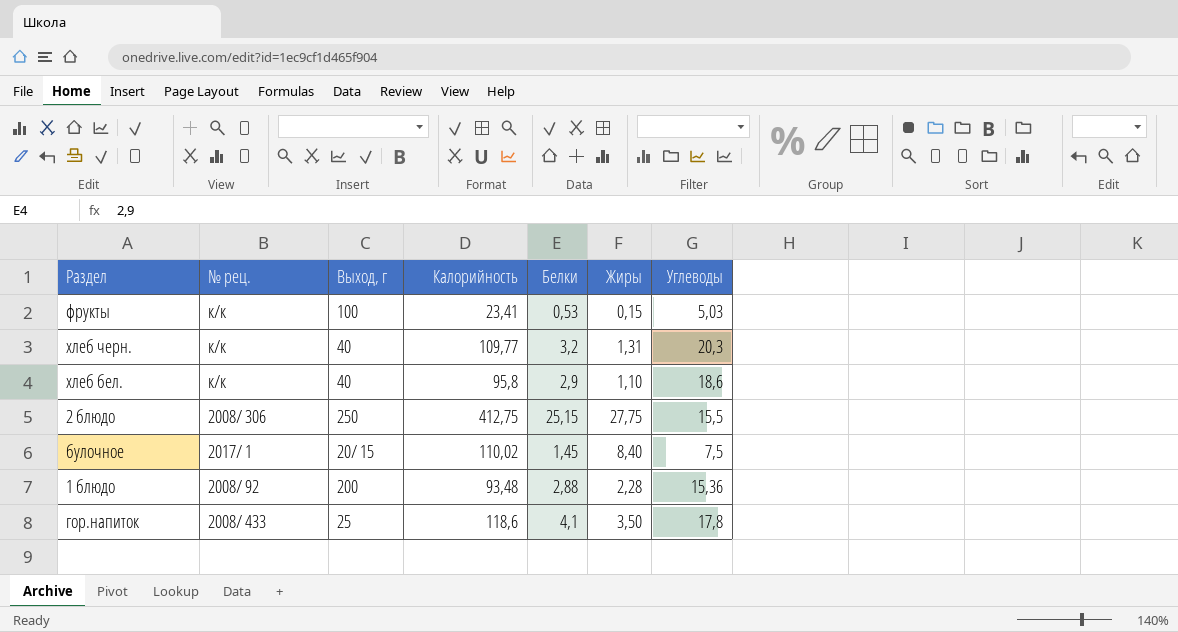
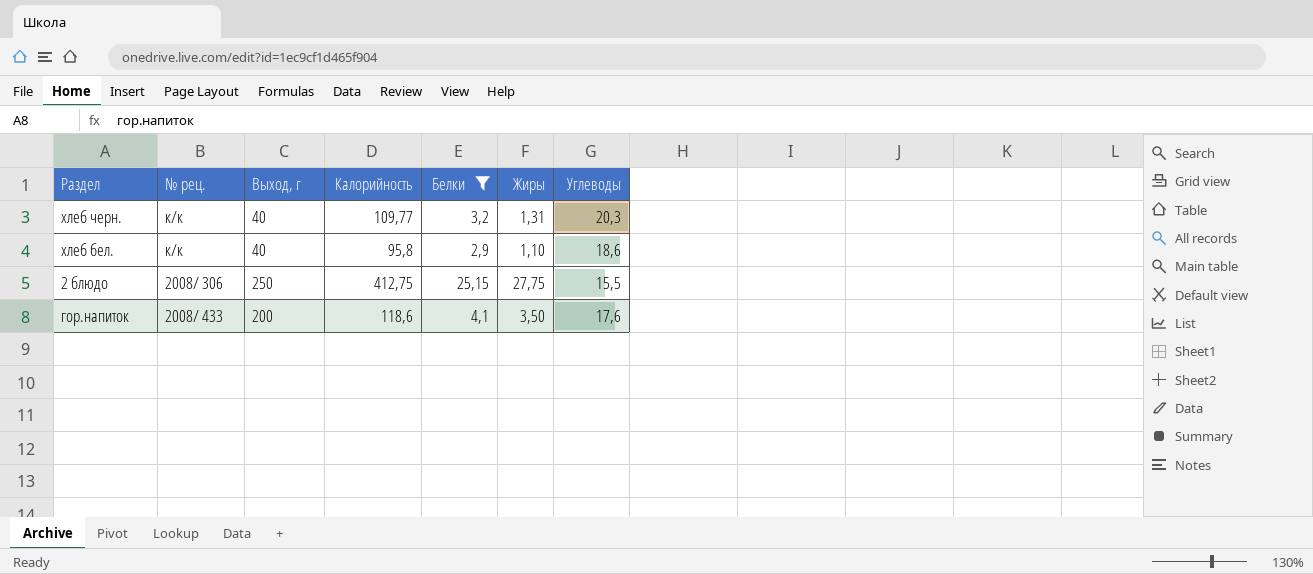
filter: none -> Белки >= 2,9
гор.напиток | Выход, г: 25 -> 200
гор.напиток | Углеводы: 17,8 -> 17,6

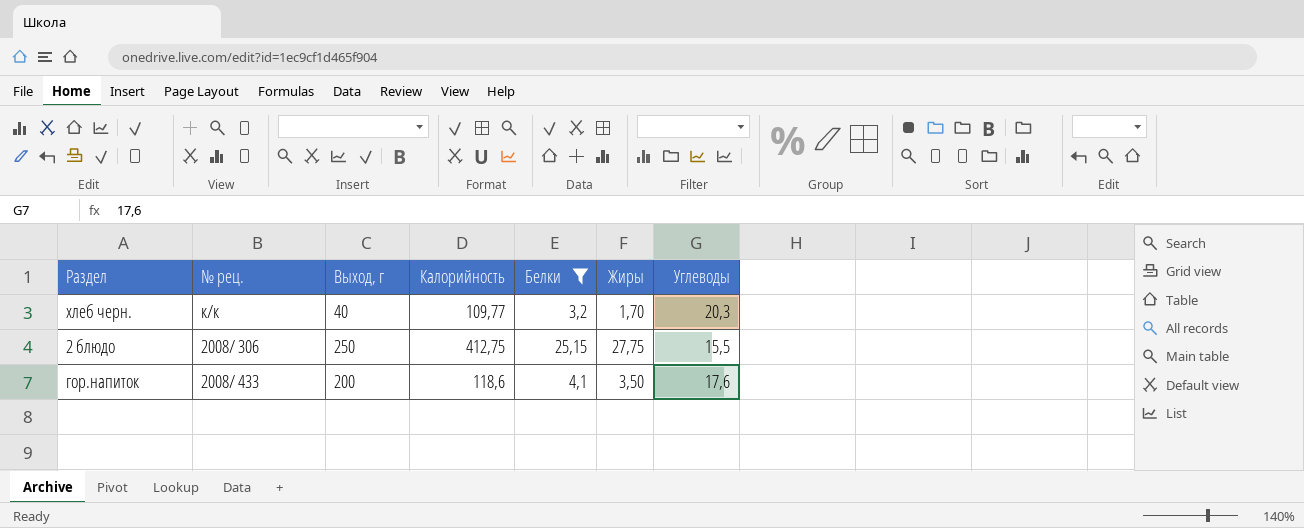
row хлеб бел.: к/к | 40 | 95,8 | 2,9 | 1,10 | 18,6 -> none
хлеб черн. | Жиры: 1,31 -> 1,70

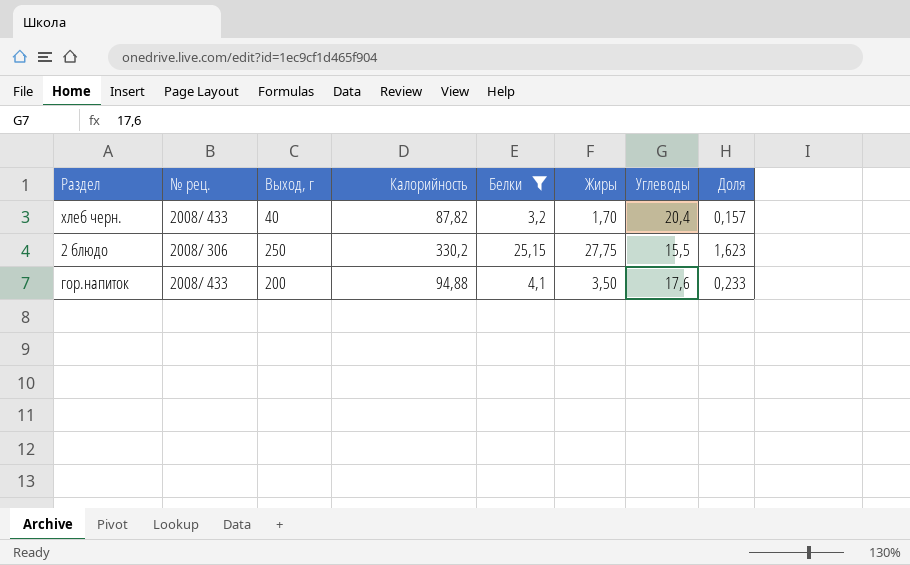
column Доля | formula: none -> [Белки] / [Углеводы]
хлеб черн. | № рец.: к/к -> 2008/ 433
хлеб черн. | Калорийность: 109,77 -> 87,82
хлеб черн. | Углеводы: 20,3 -> 20,4
2 блюдо | Калорийность: 412,75 -> 330,2
гор.напиток | Калорийность: 118,6 -> 94,88

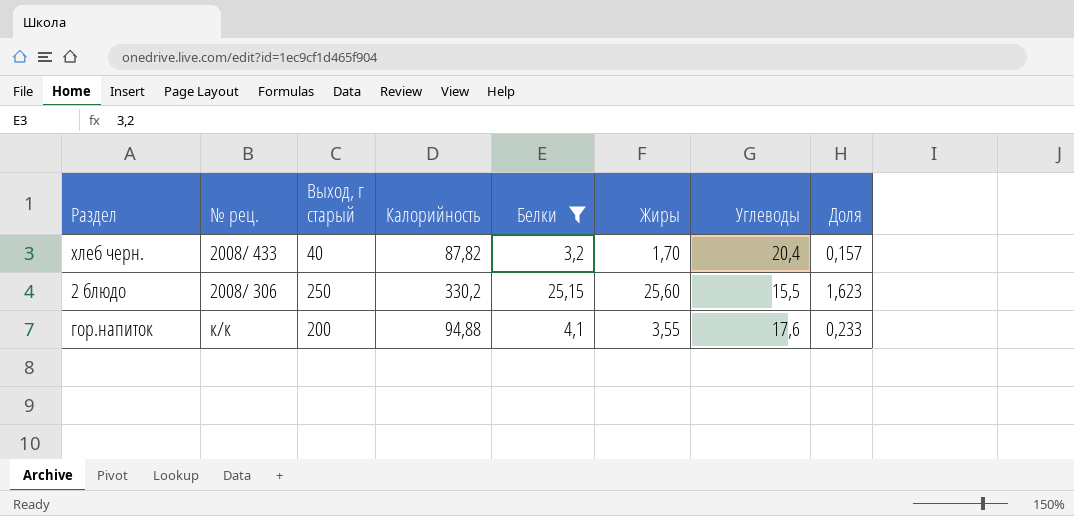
column name: Выход, г -> Выход, г старый
2 блюдо | Жиры: 27,75 -> 25,60
гор.напиток | № рец.: 2008/ 433 -> к/к
гор.напиток | Жиры: 3,50 -> 3,55

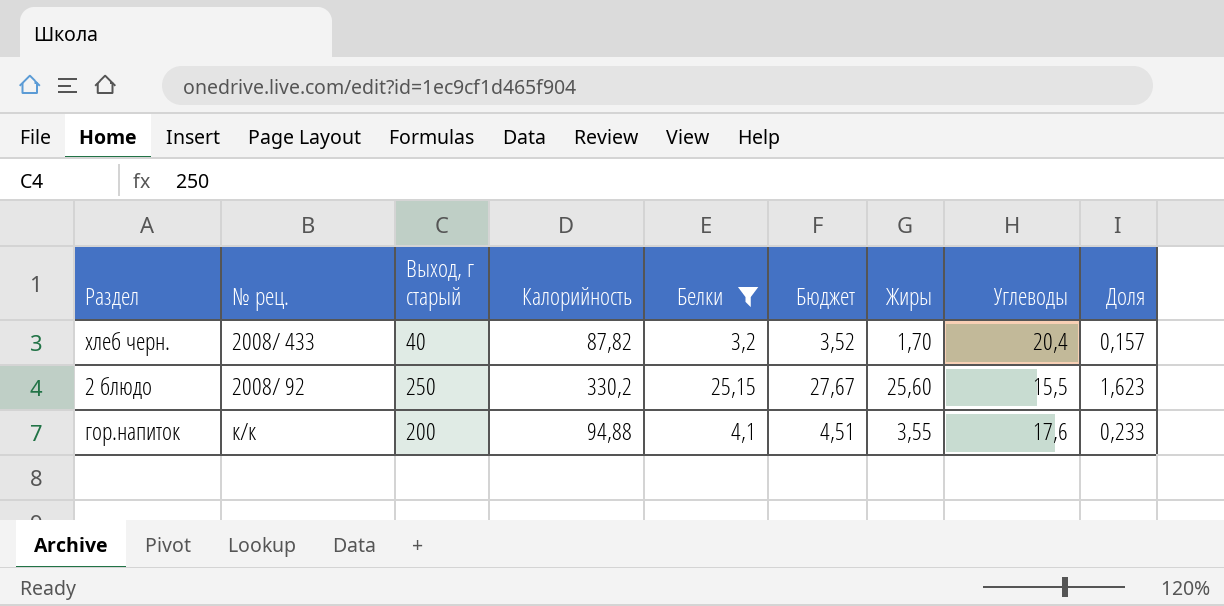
column Бюджет | formula: none -> [Белки] * 1,1
2 блюдо | № рец.: 2008/ 306 -> 2008/ 92

